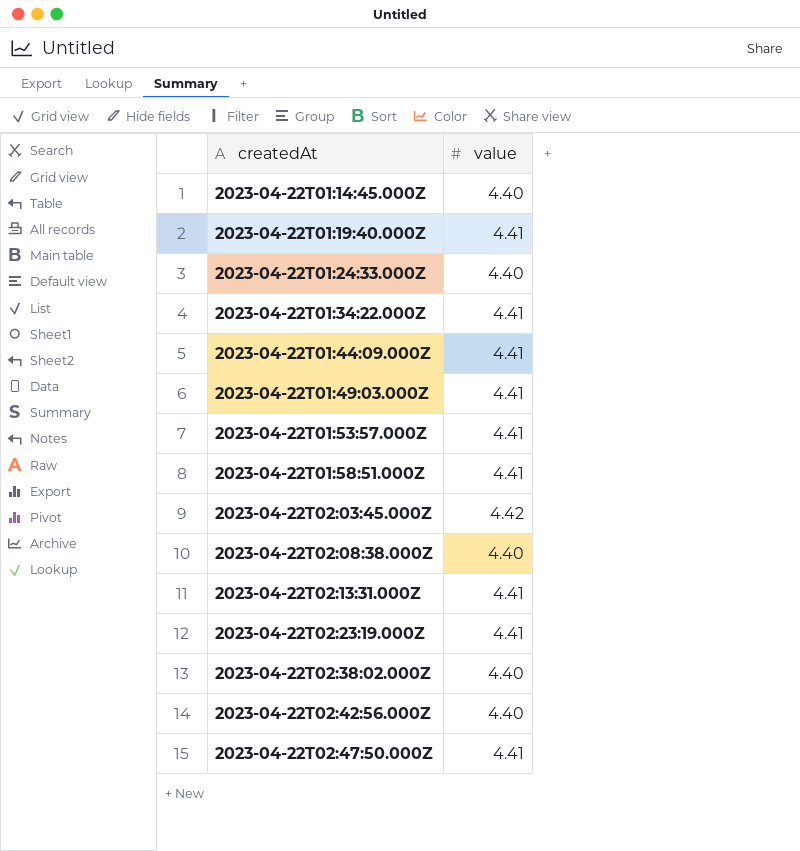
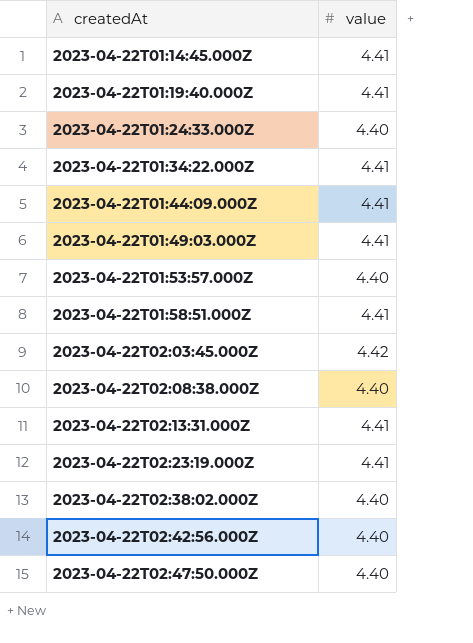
2023-04-22T01:14:45.000Z | value: 4.40 -> 4.41
2023-04-22T01:53:57.000Z | value: 4.41 -> 4.40
2023-04-22T02:47:50.000Z | value: 4.41 -> 4.40

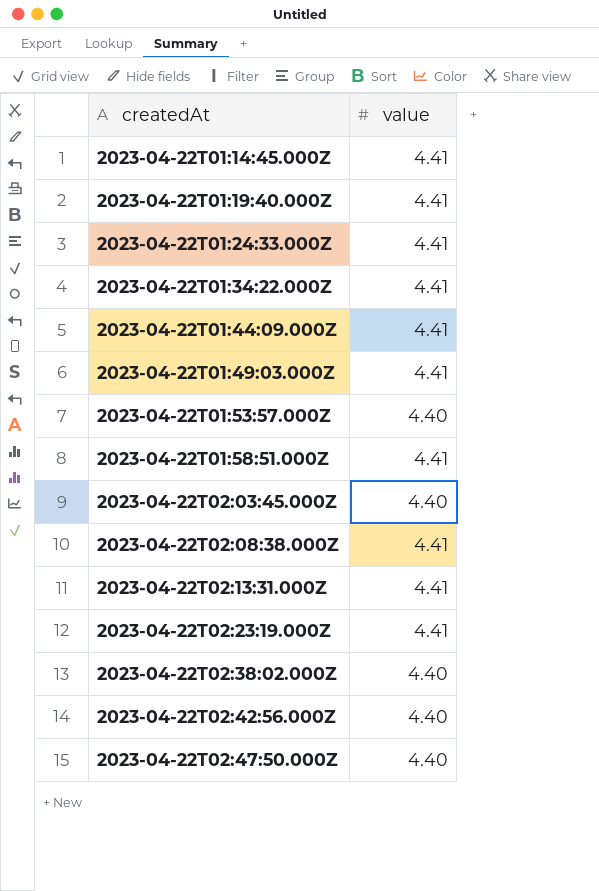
2023-04-22T01:24:33.000Z | value: 4.40 -> 4.41
2023-04-22T02:03:45.000Z | value: 4.42 -> 4.40
2023-04-22T02:08:38.000Z | value: 4.40 -> 4.41

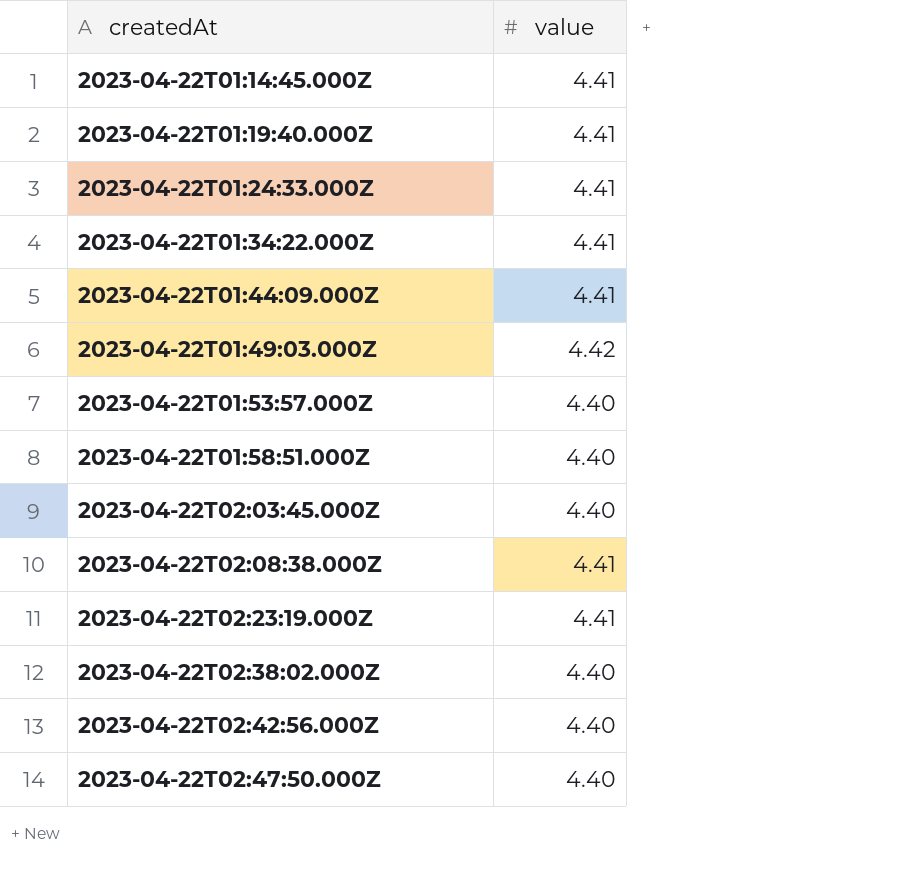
row 2023-04-22T02:13:31.000Z: 4.41 -> none
2023-04-22T01:49:03.000Z | value: 4.41 -> 4.42
2023-04-22T01:58:51.000Z | value: 4.41 -> 4.40

